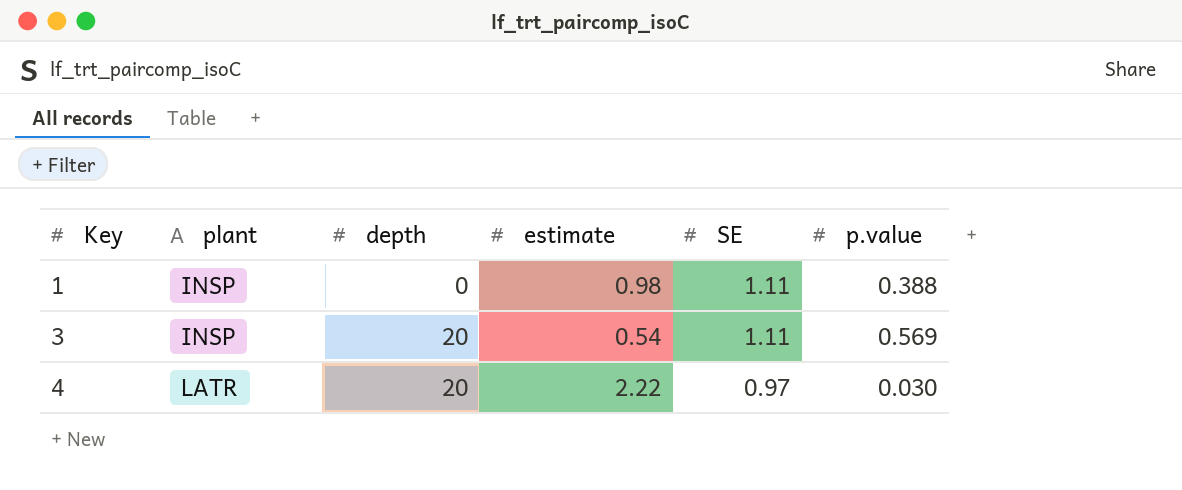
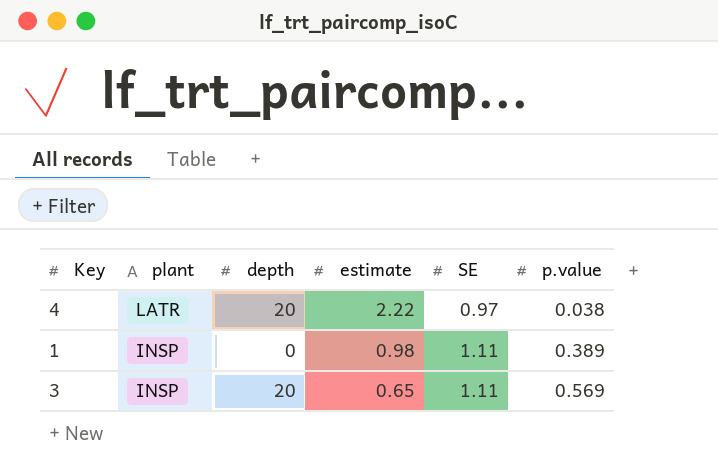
row order: Key ascending -> plant descending
4 | p.value: 0.030 -> 0.038
1 | p.value: 0.388 -> 0.389
3 | estimate: 0.54 -> 0.65

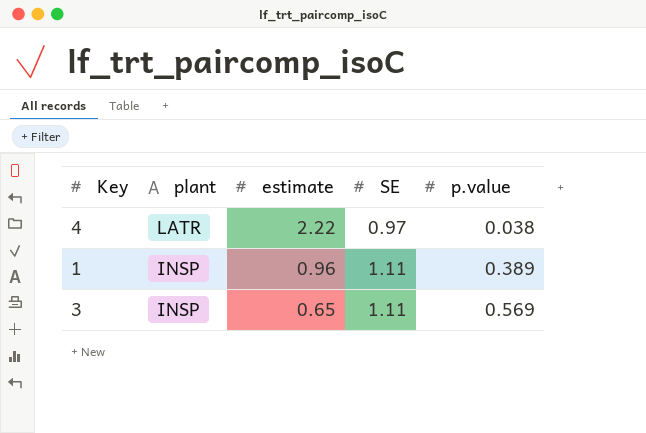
column depth | position: 3 -> none
1 | estimate: 0.98 -> 0.96

